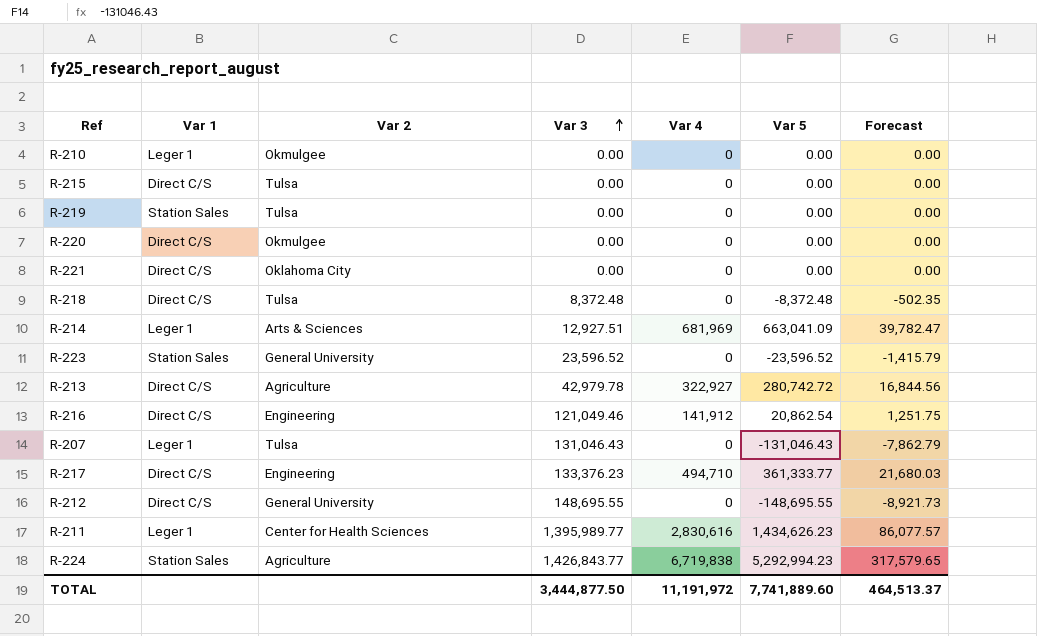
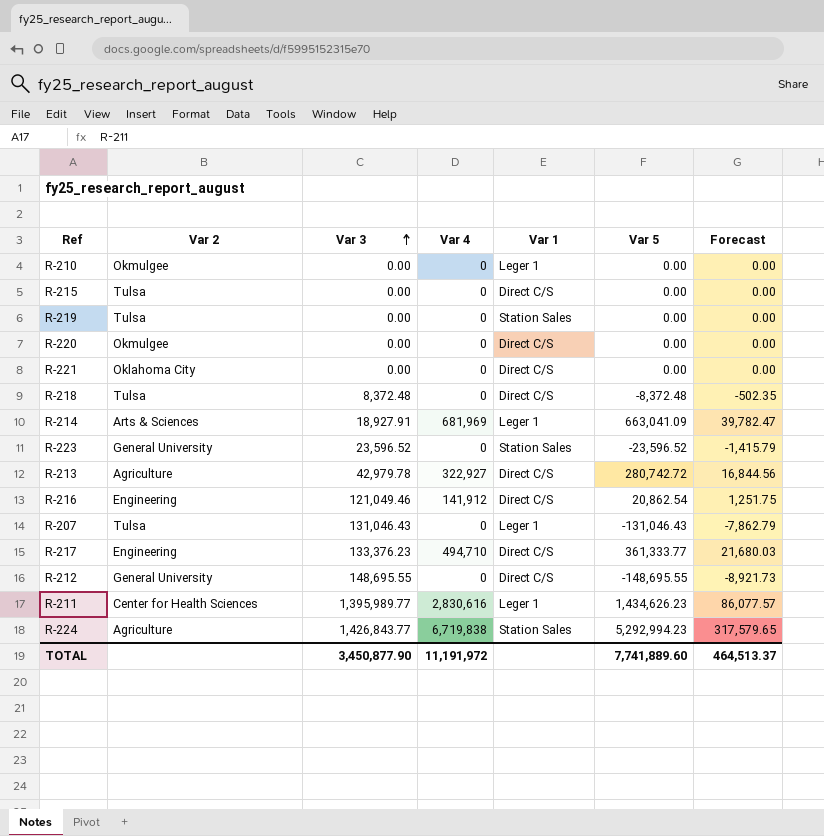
column Var 1 | position: 2 -> 5
R-214 | Var 3: 12,927.51 -> 18,927.91
TOTAL | Var 3: 3,444,877.50 -> 3,450,877.90

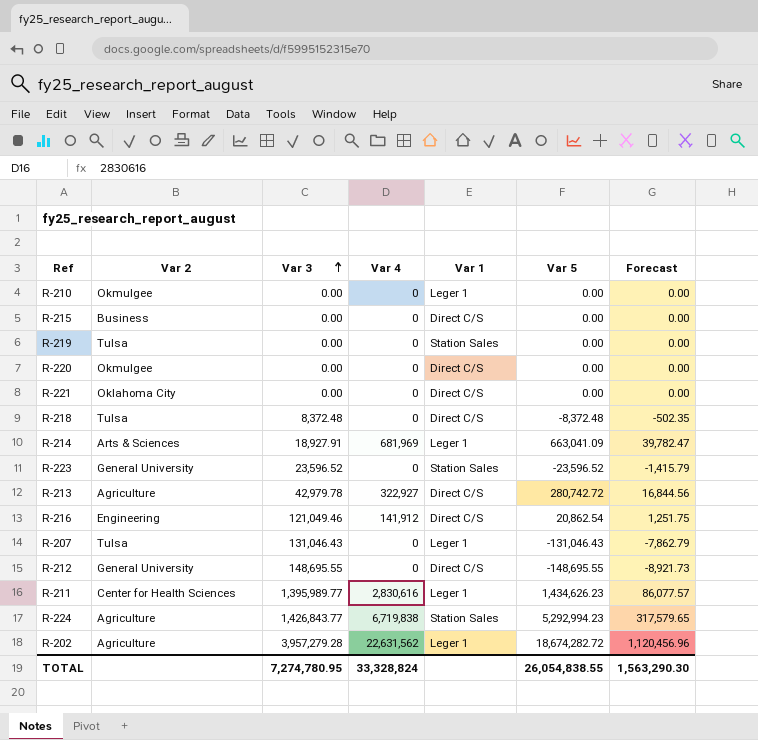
row R-217: Engineering | 133,376.23 | 494,710 | Direct C/S | 361,333.77 | 21,680.03 -> none
R-215 | Var 2: Tulsa -> Business
row R-202: none -> Agriculture | 3,957,279.28 | 22,631,562 | Leger 1 | 18,674,282.72 | 1,120,456.96
TOTAL | Var 3: 3,450,877.90 -> 7,274,780.95
TOTAL | Var 4: 11,191,972 -> 33,328,824
TOTAL | Var 5: 7,741,889.60 -> 26,054,838.55
TOTAL | Forecast: 464,513.37 -> 1,563,290.30

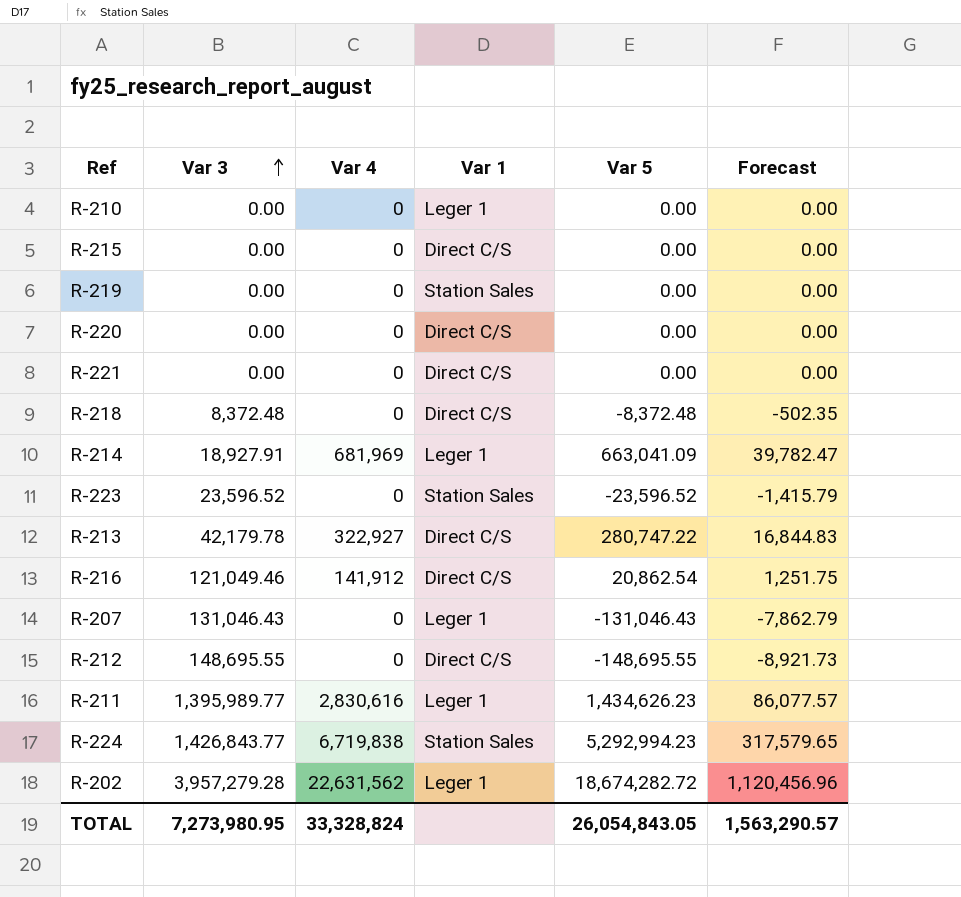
column Var 2 | position: 2 -> none
R-213 | Var 3: 42,979.78 -> 42,179.78
R-213 | Var 5: 280,742.72 -> 280,747.22
R-213 | Forecast: 16,844.56 -> 16,844.83
TOTAL | Var 3: 7,274,780.95 -> 7,273,980.95
TOTAL | Var 5: 26,054,838.55 -> 26,054,843.05
TOTAL | Forecast: 1,563,290.30 -> 1,563,290.57

